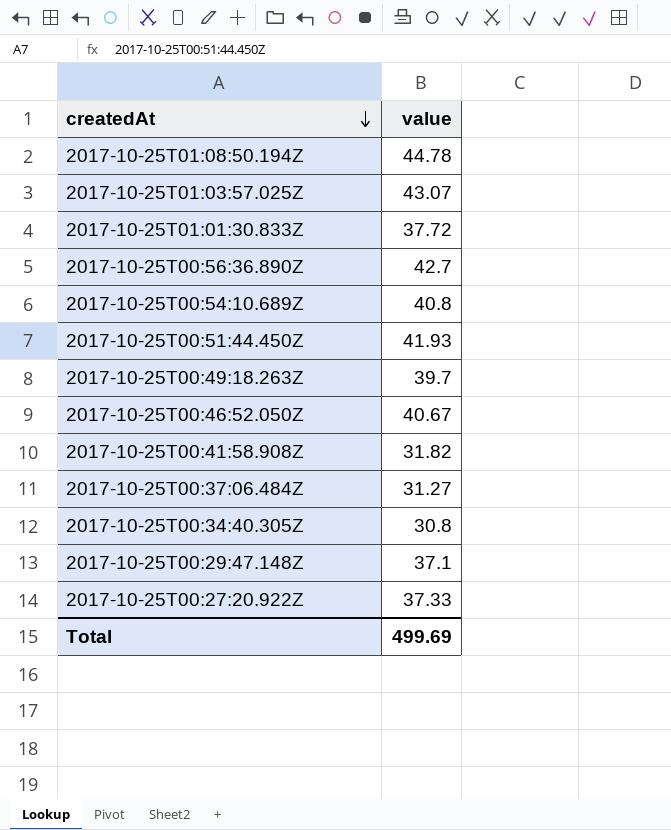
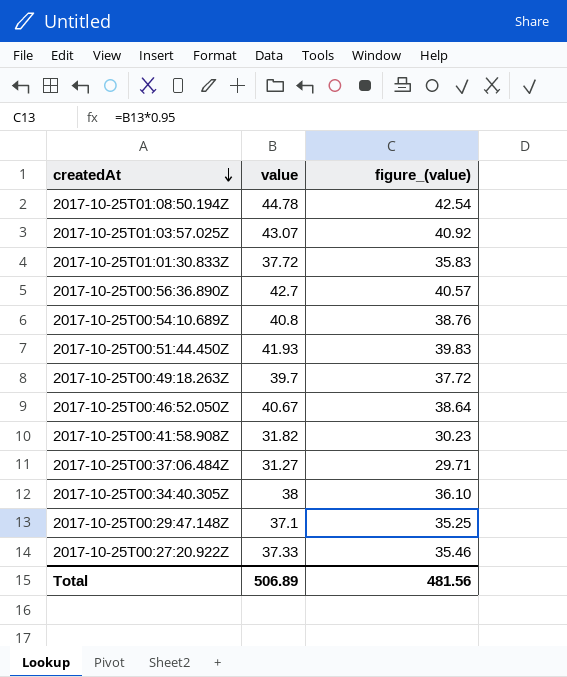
column figure_(value) | formula: none -> [value] * 0.95
2017-10-25T00:34:40.305Z | value: 30.8 -> 38
Total | value: 499.69 -> 506.89

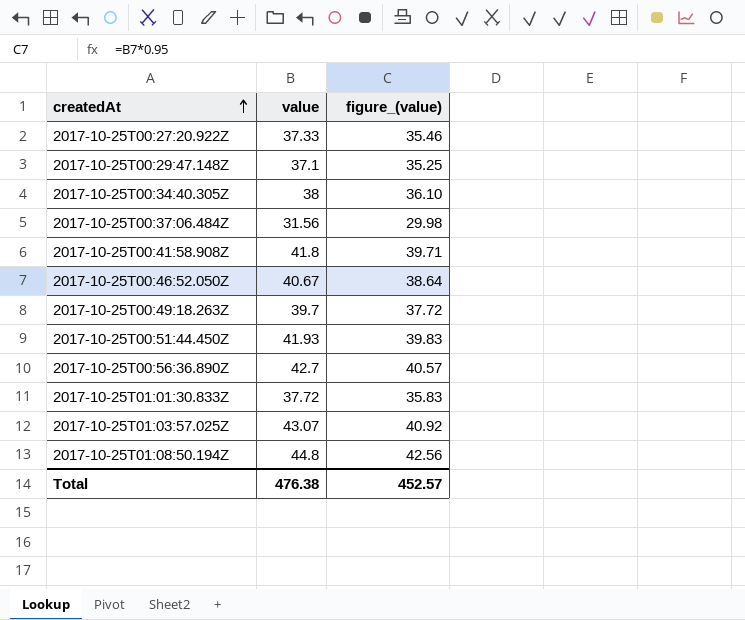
row order: createdAt descending -> createdAt ascending
row 2017-10-25T00:54:10.689Z: 40.8 | 38.76 -> none
2017-10-25T00:37:06.484Z | value: 31.27 -> 31.56
2017-10-25T00:37:06.484Z | figure_(value): 29.71 -> 29.98
2017-10-25T00:41:58.908Z | value: 31.82 -> 41.8
2017-10-25T00:41:58.908Z | figure_(value): 30.23 -> 39.71
2017-10-25T01:08:50.194Z | value: 44.78 -> 44.8
2017-10-25T01:08:50.194Z | figure_(value): 42.54 -> 42.56
Total | value: 506.89 -> 476.38
Total | figure_(value): 481.56 -> 452.57

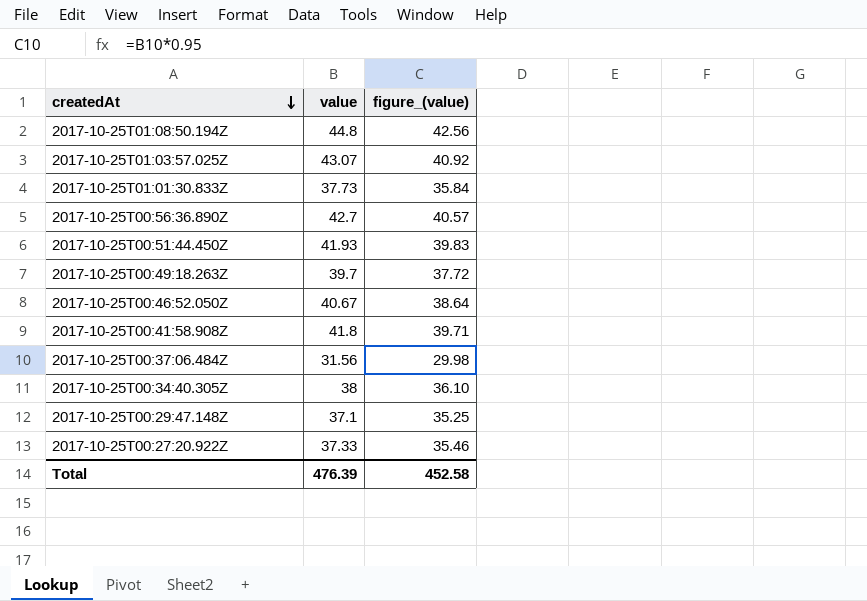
row order: createdAt ascending -> createdAt descending
2017-10-25T01:01:30.833Z | value: 37.72 -> 37.73
2017-10-25T01:01:30.833Z | figure_(value): 35.83 -> 35.84
Total | value: 476.38 -> 476.39
Total | figure_(value): 452.57 -> 452.58

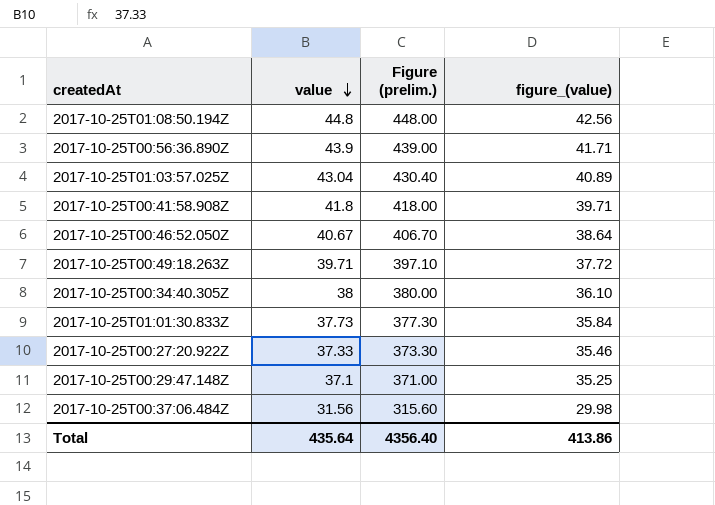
row order: createdAt descending -> value descending
column Figure (prelim.) | formula: none -> [value] * 10
row 2017-10-25T00:51:44.450Z: 41.93 | 39.83 -> none
2017-10-25T00:56:36.890Z | value: 42.7 -> 43.9
2017-10-25T00:56:36.890Z | figure_(value): 40.57 -> 41.71
2017-10-25T01:03:57.025Z | value: 43.07 -> 43.04
2017-10-25T01:03:57.025Z | figure_(value): 40.92 -> 40.89
2017-10-25T00:49:18.263Z | value: 39.7 -> 39.71
Total | value: 476.39 -> 435.64
Total | figure_(value): 452.58 -> 413.86

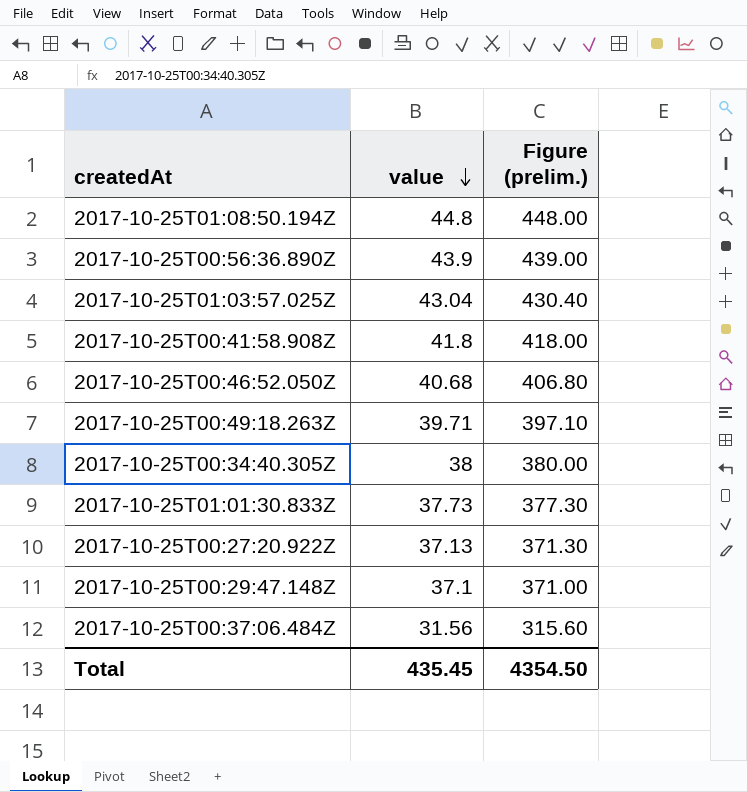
column figure_(value) | formula: [value] * 0.95 -> none
2017-10-25T00:46:52.050Z | value: 40.67 -> 40.68
2017-10-25T00:46:52.050Z | Figure (prelim.): 406.70 -> 406.80
2017-10-25T00:27:20.922Z | value: 37.33 -> 37.13
2017-10-25T00:27:20.922Z | Figure (prelim.): 373.30 -> 371.30
Total | value: 435.64 -> 435.45
Total | Figure (prelim.): 4356.40 -> 4354.50

